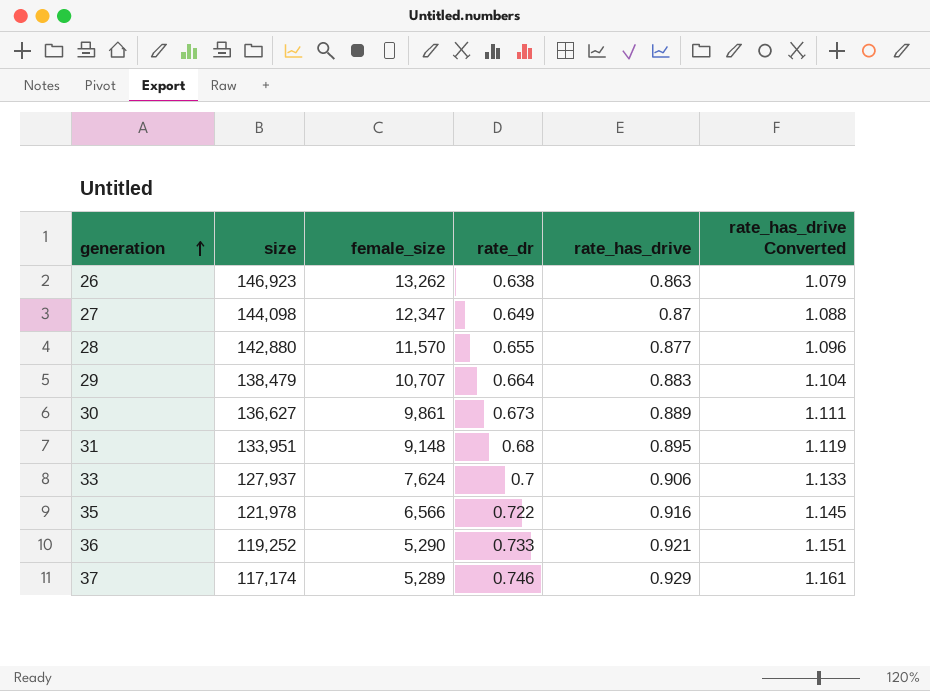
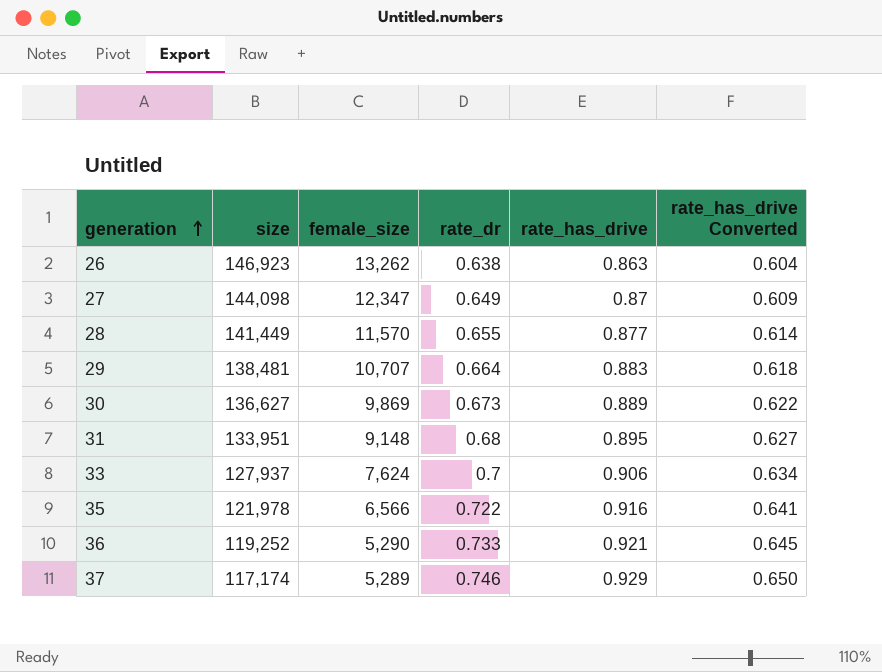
column rate_has_drive Converted | formula: [rate_has_drive] * 1.25 -> [rate_has_drive] * 0.7
28 | size: 142,880 -> 141,449
29 | size: 138,479 -> 138,481
30 | female_size: 9,861 -> 9,869

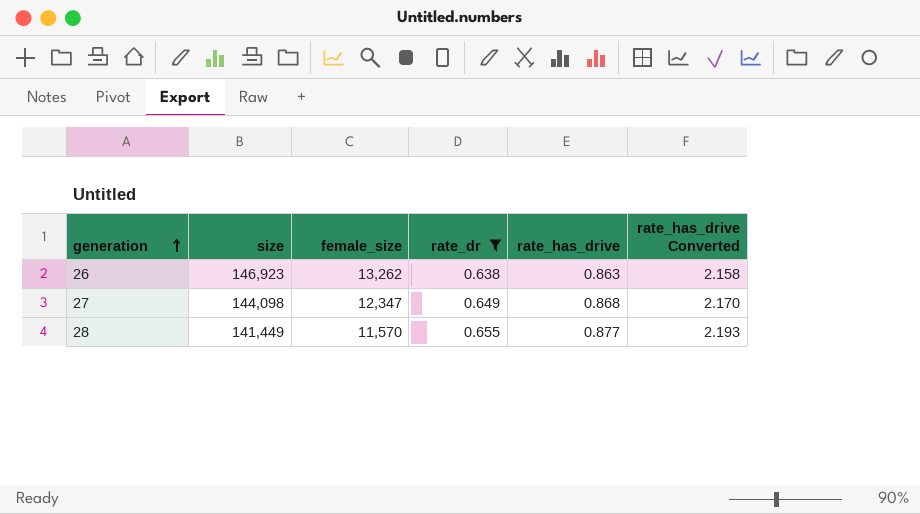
filter: none -> rate_dr <= 0.655
column rate_has_drive Converted | formula: [rate_has_drive] * 0.7 -> [rate_has_drive] * 2.5
27 | rate_has_drive: 0.87 -> 0.868

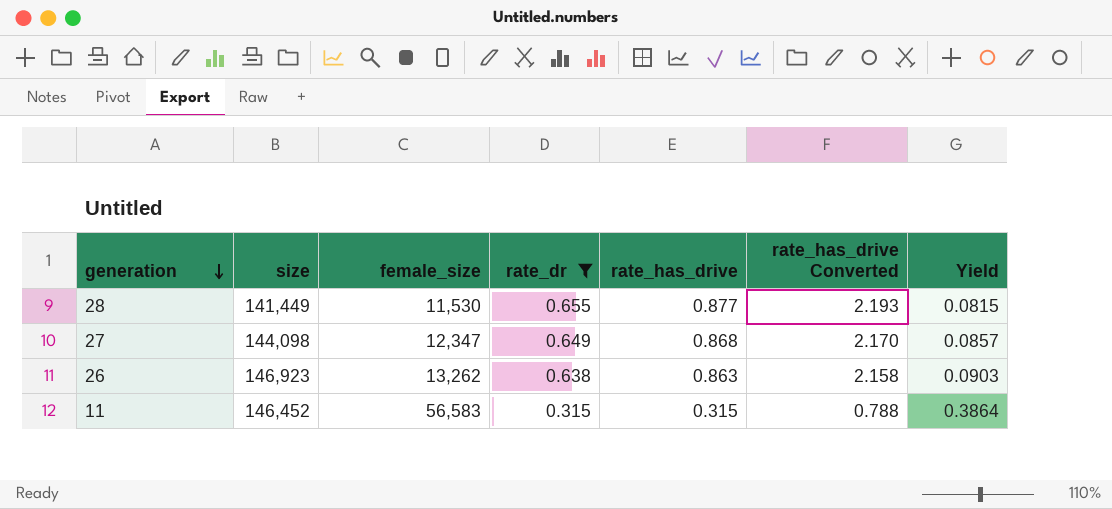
row order: generation ascending -> generation descending
column Yield | formula: none -> [female_size] / [size]
28 | female_size: 11,570 -> 11,530
row 11: none -> 146,452 | 56,583 | 0.315 | 0.315 | 0.788 | 0.3864

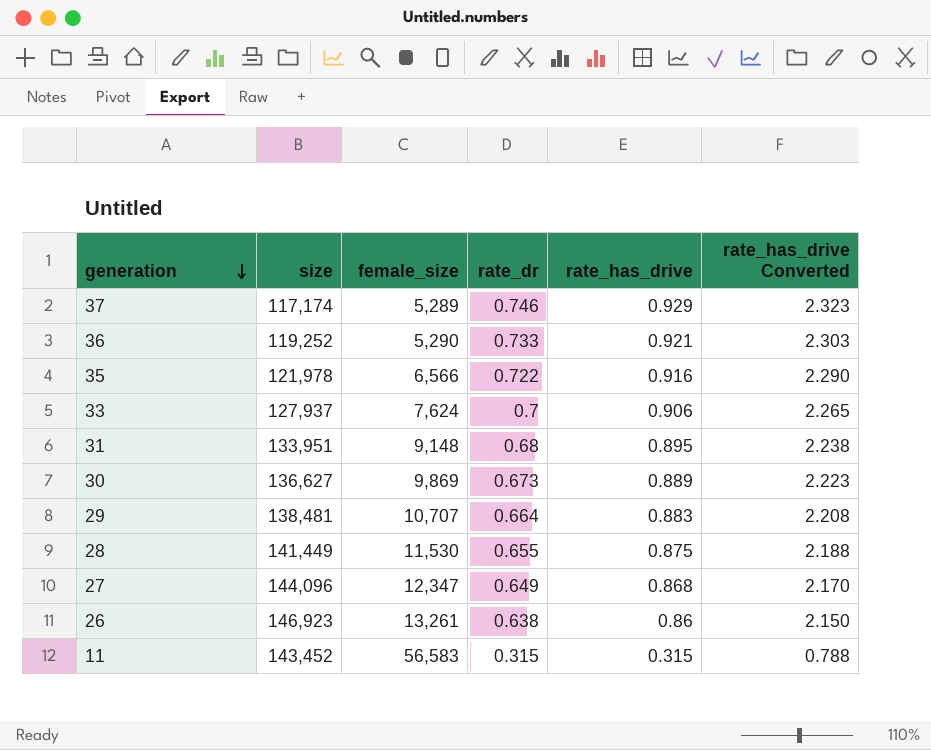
filter: rate_dr <= 0.655 -> none
column Yield | formula: [female_size] / [size] -> none
28 | rate_has_drive: 0.877 -> 0.875
28 | rate_has_drive Converted: 2.193 -> 2.188
27 | size: 144,098 -> 144,096
26 | female_size: 13,262 -> 13,261
26 | rate_has_drive: 0.863 -> 0.86
26 | rate_has_drive Converted: 2.158 -> 2.150
11 | size: 146,452 -> 143,452

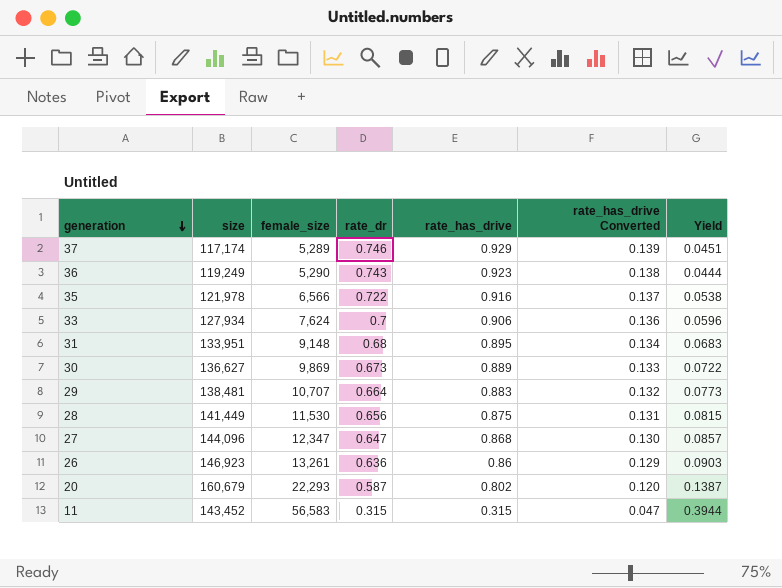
column rate_has_drive Converted | formula: [rate_has_drive] * 2.5 -> [rate_has_drive] * 0.15
column Yield | formula: none -> [female_size] / [size]
36 | size: 119,252 -> 119,249
36 | rate_dr: 0.733 -> 0.743
36 | rate_has_drive: 0.921 -> 0.923
33 | size: 127,937 -> 127,934
28 | rate_dr: 0.655 -> 0.656
27 | rate_dr: 0.649 -> 0.647
26 | rate_dr: 0.638 -> 0.636
row 20: none -> 160,679 | 22,293 | 0.587 | 0.802 | 0.120 | 0.1387

